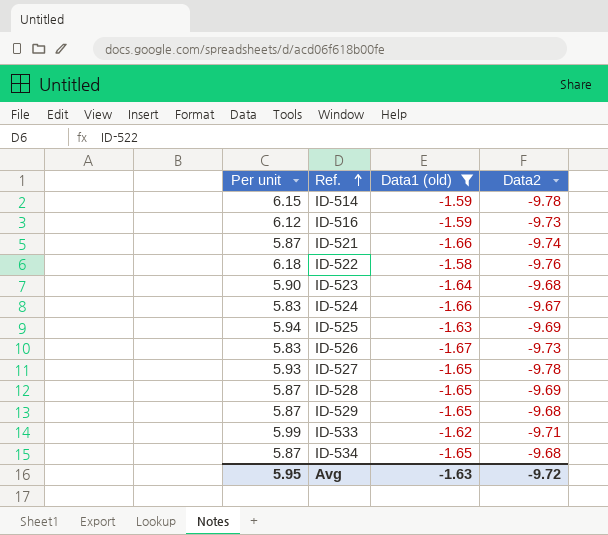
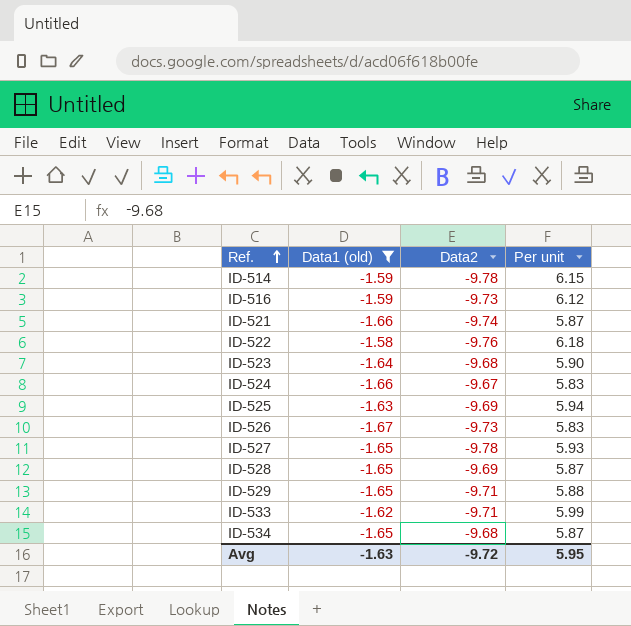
column Per unit | position: 1 -> 4
ID-529 | Data2: -9.68 -> -9.71
ID-529 | Per unit: 5.87 -> 5.88

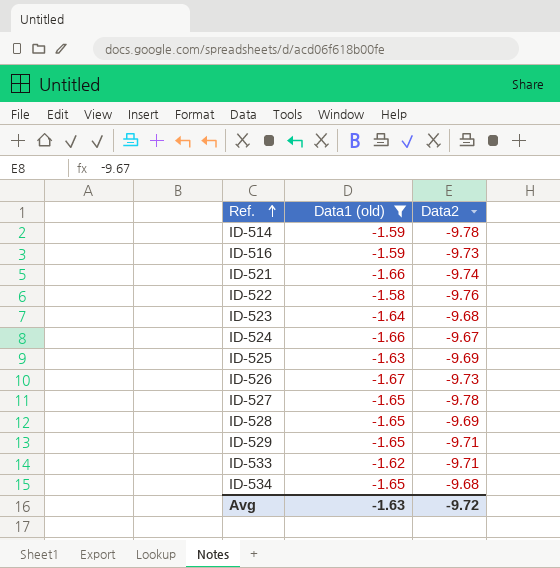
column Per unit | formula: [Data2] / [Data1 (old)] -> none

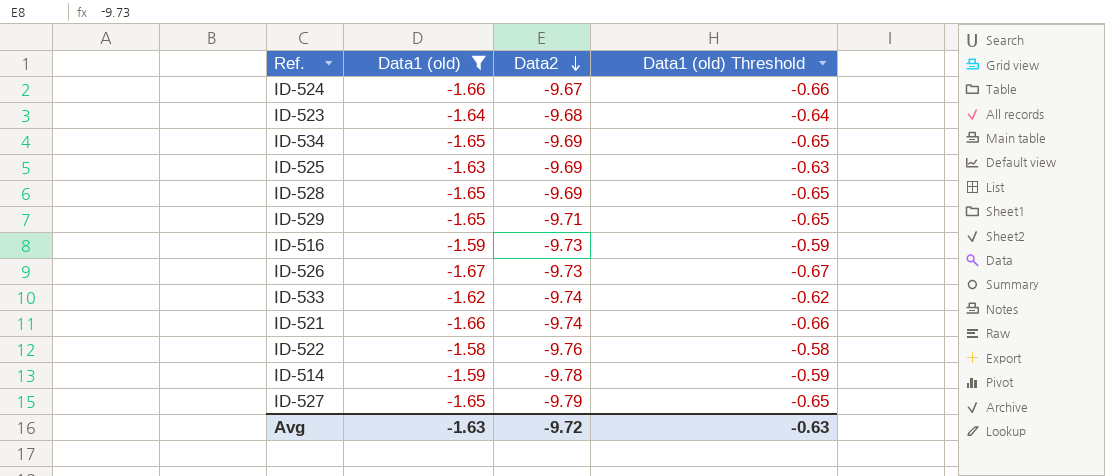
row order: Ref. ascending -> Data2 descending
column Data1 (old) Threshold | formula: none -> [Data1 (old)] + 1
ID-534 | Data2: -9.68 -> -9.69
ID-533 | Data2: -9.71 -> -9.74
ID-527 | Data2: -9.78 -> -9.79

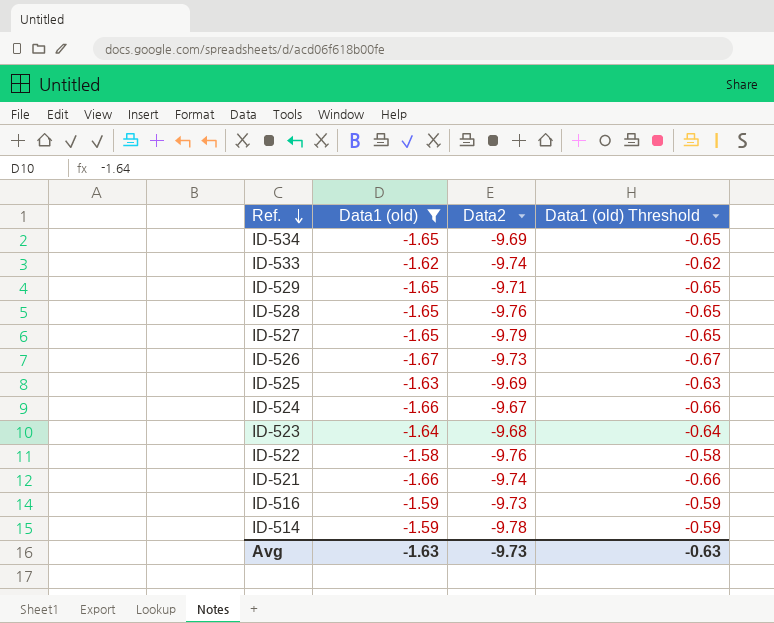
row order: Data2 descending -> Ref. descending
ID-528 | Data2: -9.69 -> -9.76
Avg | Data2: -9.72 -> -9.73

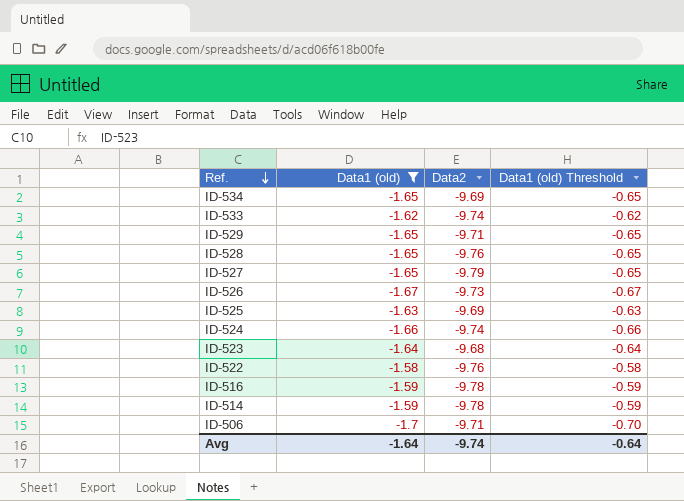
row ID-521: -1.66 | -9.74 | -0.66 -> none
ID-524 | Data2: -9.67 -> -9.74
ID-516 | Data2: -9.73 -> -9.78
row ID-506: none -> -1.7 | -9.71 | -0.70
Avg | Data1 (old): -1.63 -> -1.64
Avg | Data2: -9.73 -> -9.74
Avg | Data1 (old) Threshold: -0.63 -> -0.64

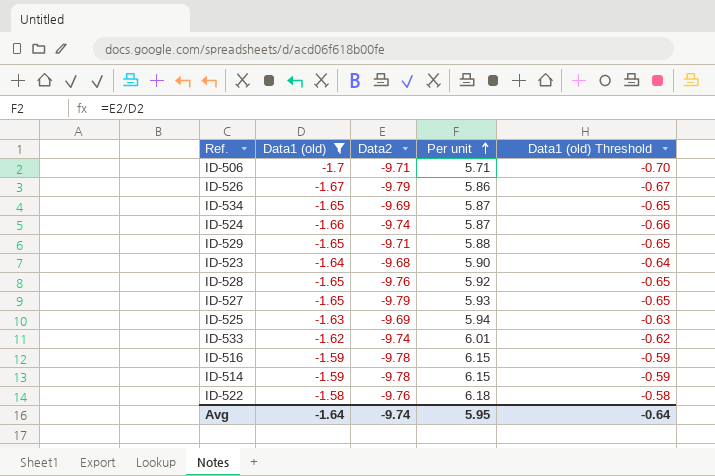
row order: Ref. descending -> Per unit ascending
column Per unit | formula: none -> [Data2] / [Data1 (old)]
ID-526 | Data2: -9.73 -> -9.79

